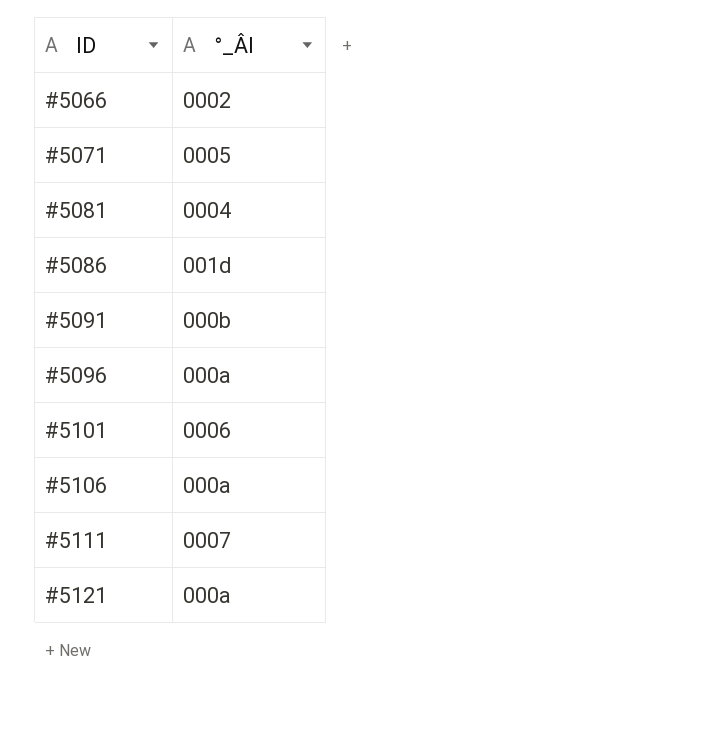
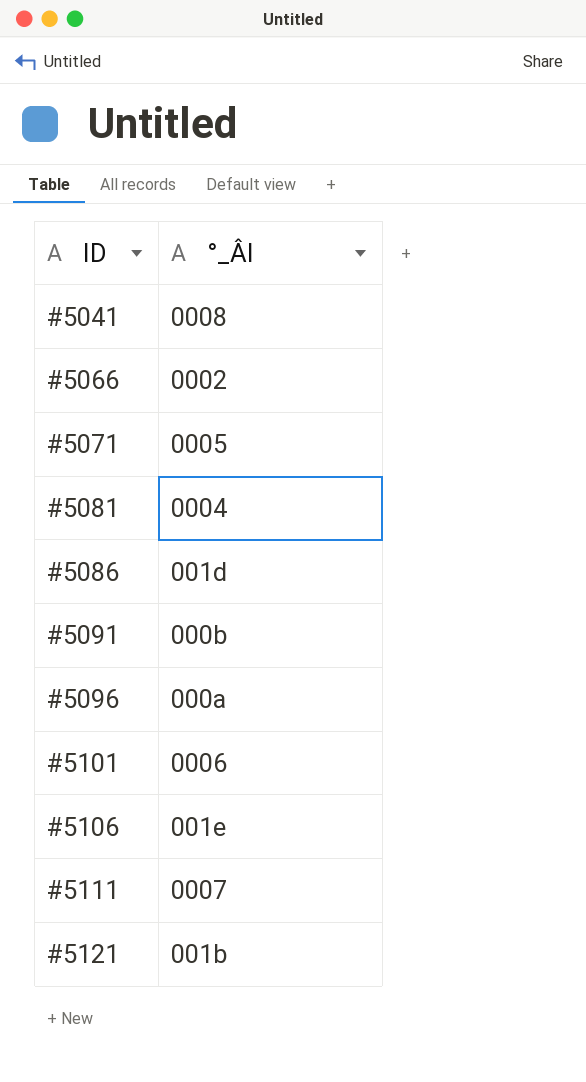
row #5041: none -> 0008
#5106 | °_ÂI: 000a -> 001e
#5121 | °_ÂI: 000a -> 001b

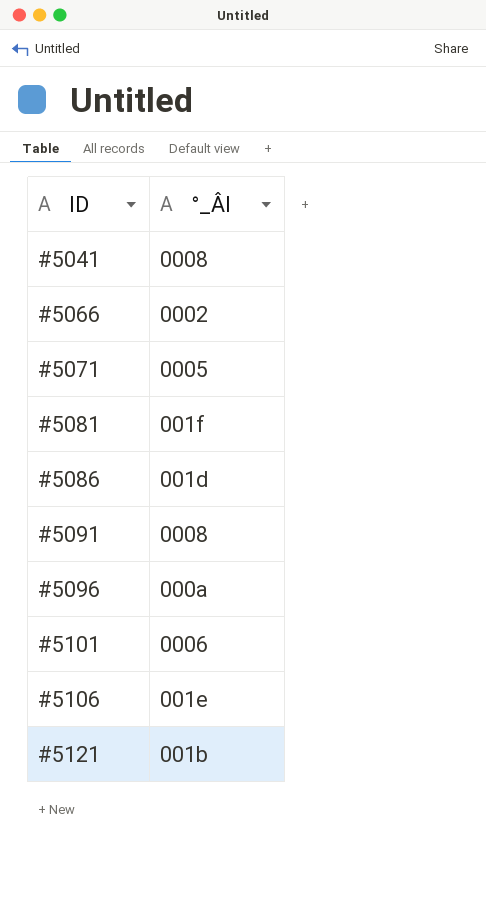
row #5111: 0007 -> none
#5081 | °_ÂI: 0004 -> 001f
#5091 | °_ÂI: 000b -> 0008

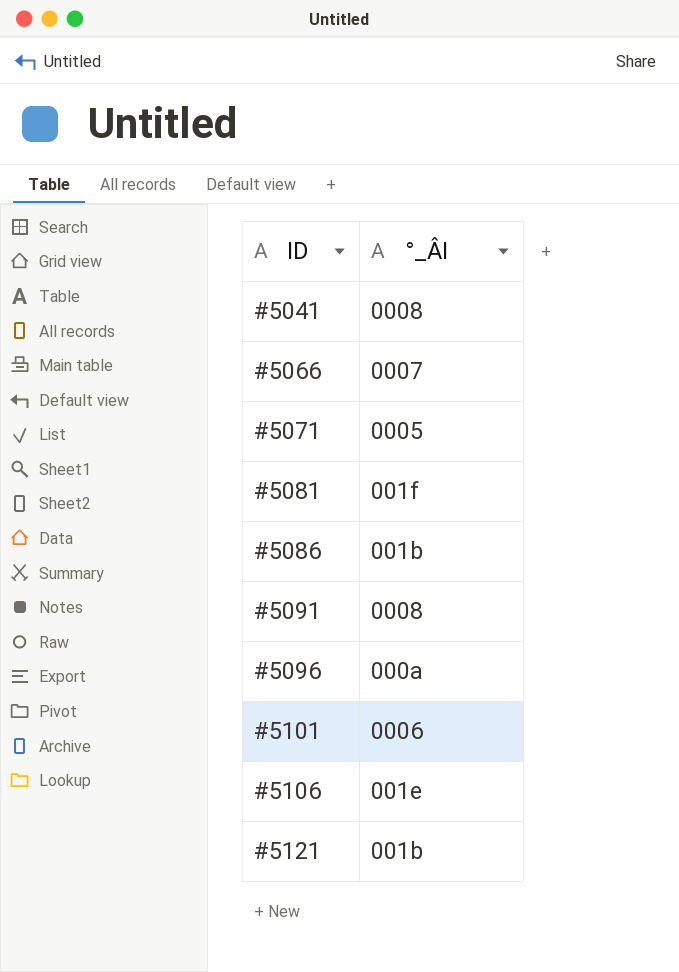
#5066 | °_ÂI: 0002 -> 0007
#5086 | °_ÂI: 001d -> 001b

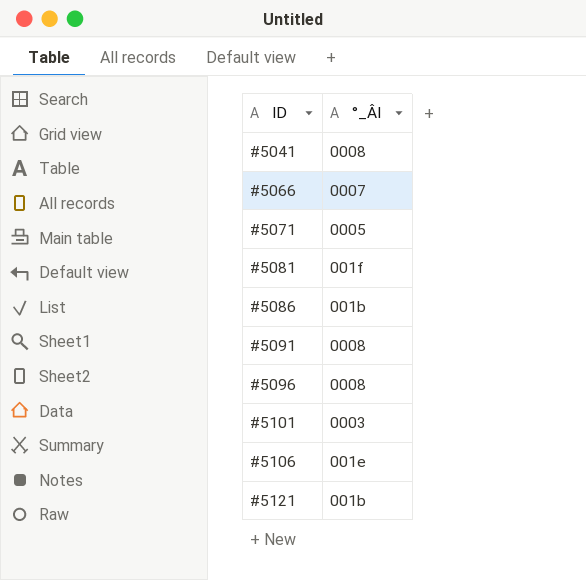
#5096 | °_ÂI: 000a -> 0008
#5101 | °_ÂI: 0006 -> 0003

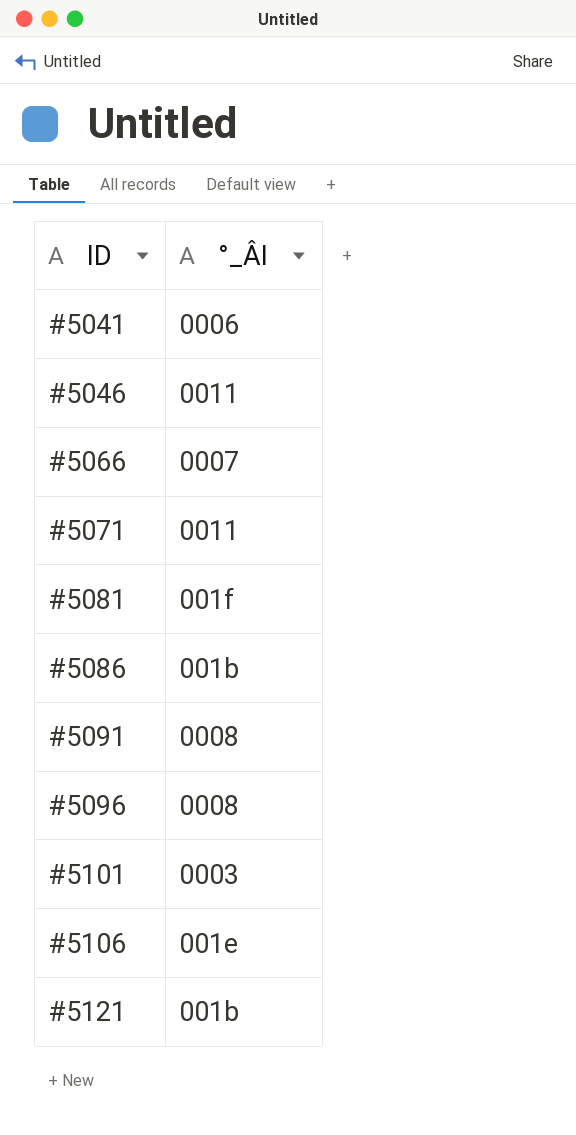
#5041 | °_ÂI: 0008 -> 0006
row #5046: none -> 0011
#5071 | °_ÂI: 0005 -> 0011

